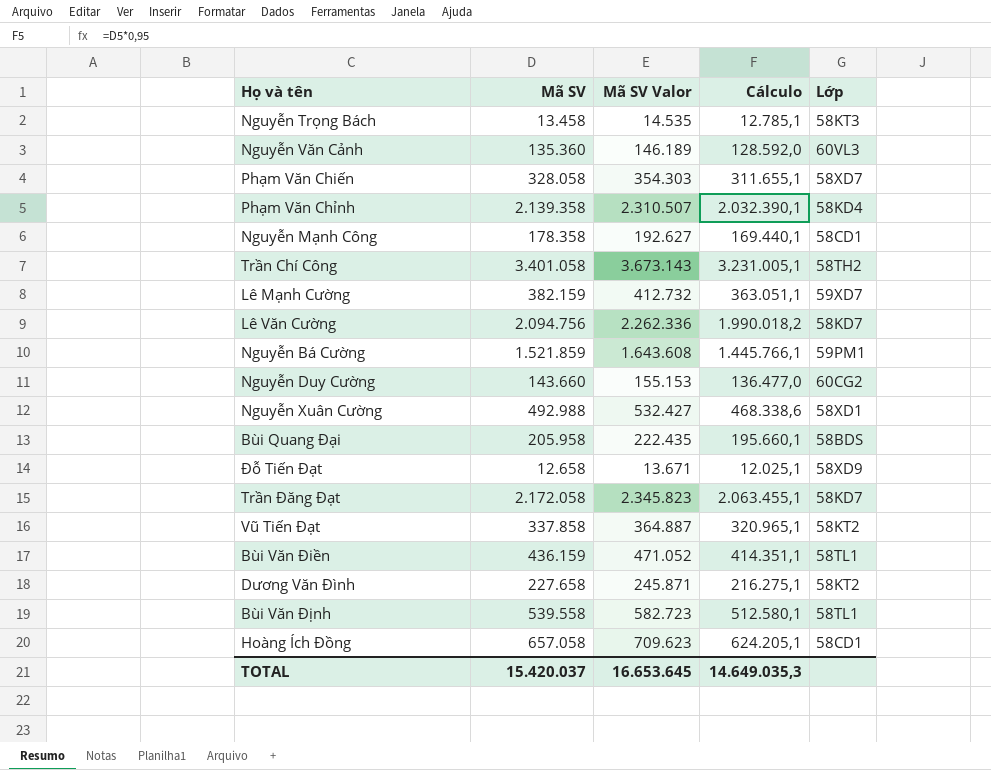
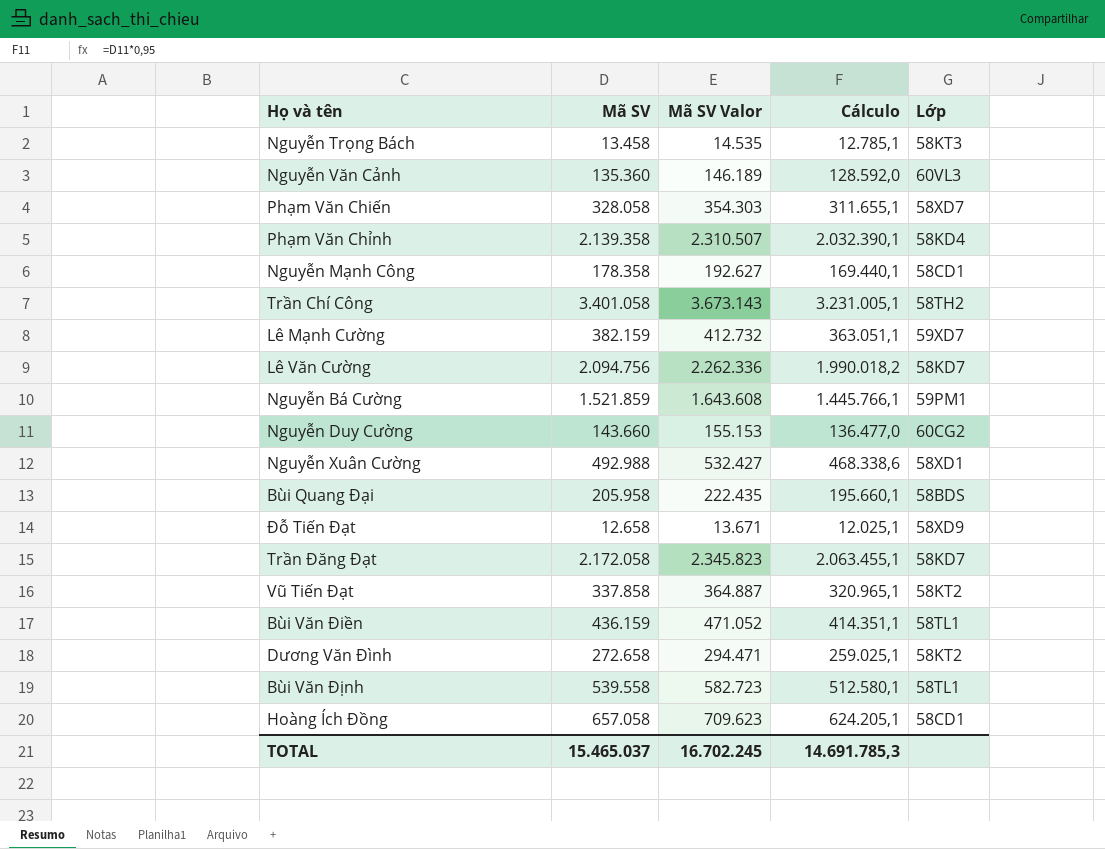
Dương Văn Đình | Mã SV: 227.658 -> 272.658
Dương Văn Đình | Mã SV Valor: 245.871 -> 294.471
Dương Văn Đình | Cálculo: 216.275,1 -> 259.025,1
TOTAL | Mã SV: 15.420.037 -> 15.465.037
TOTAL | Mã SV Valor: 16.653.645 -> 16.702.245
TOTAL | Cálculo: 14.649.035,3 -> 14.691.785,3

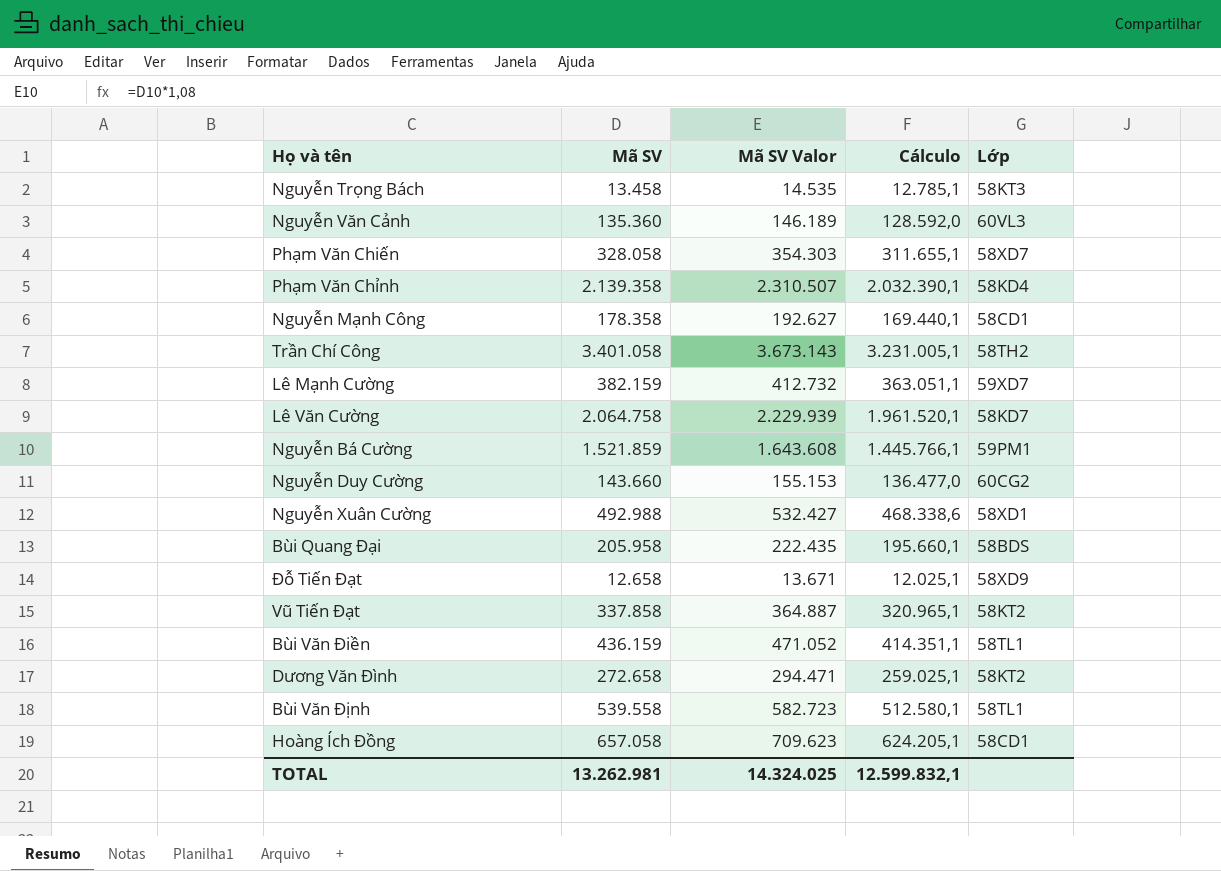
row Trần Đăng Đạt: 2.172.058 | 2.345.823 | 2.063.455,1 | 58KD7 -> none
Lê Văn Cường | Mã SV: 2.094.756 -> 2.064.758
Lê Văn Cường | Mã SV Valor: 2.262.336 -> 2.229.939
Lê Văn Cường | Cálculo: 1.990.018,2 -> 1.961.520,1
TOTAL | Mã SV: 15.465.037 -> 13.262.981
TOTAL | Mã SV Valor: 16.702.245 -> 14.324.025
TOTAL | Cálculo: 14.691.785,3 -> 12.599.832,1

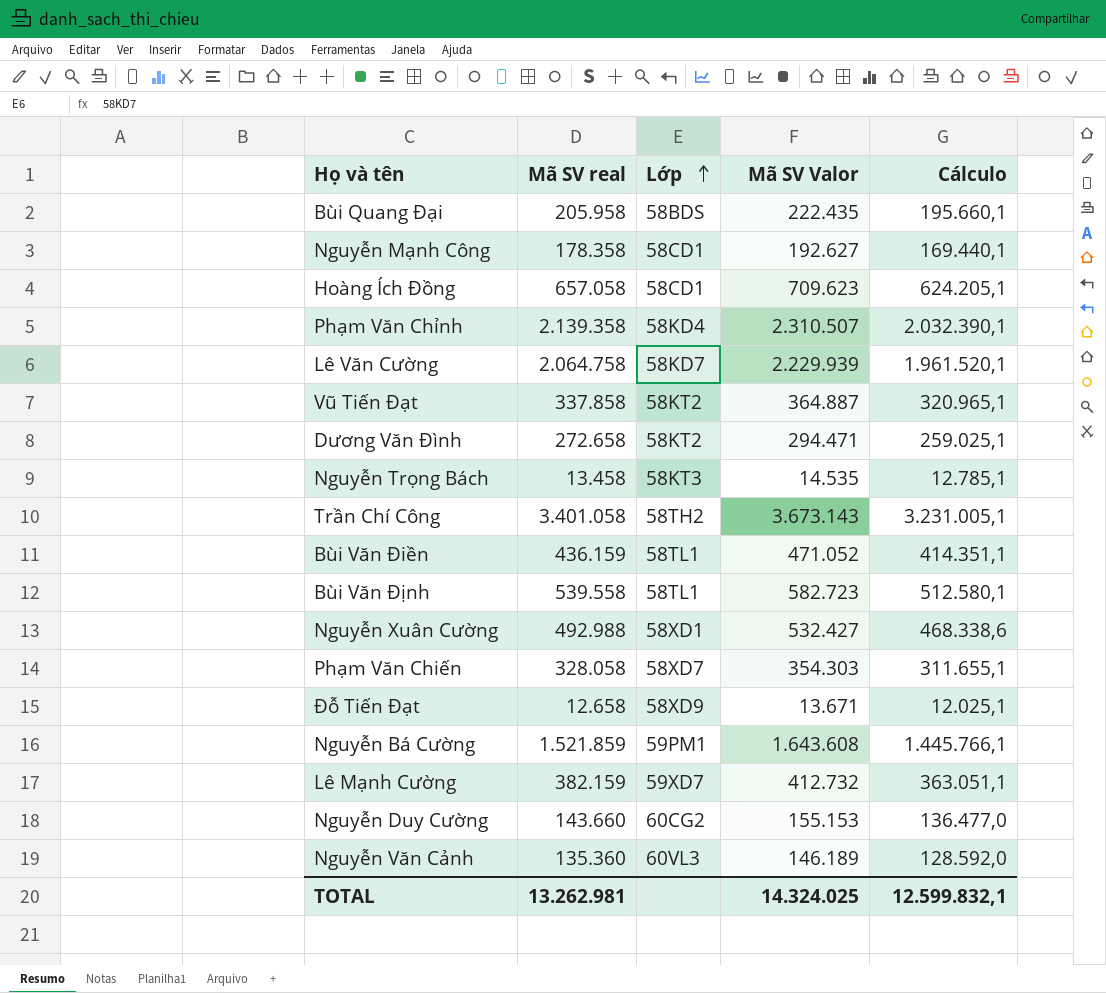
row order: none -> Lớp ascending
column name: Mã SV -> Mã SV real
column Lớp | position: 5 -> 3

